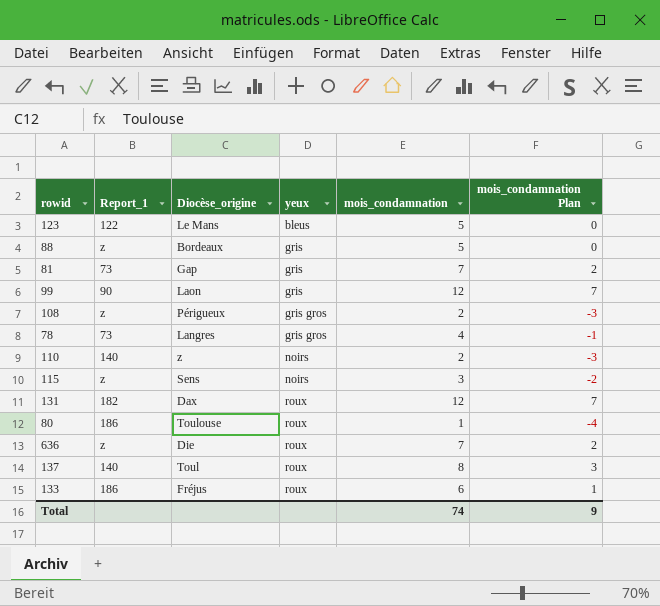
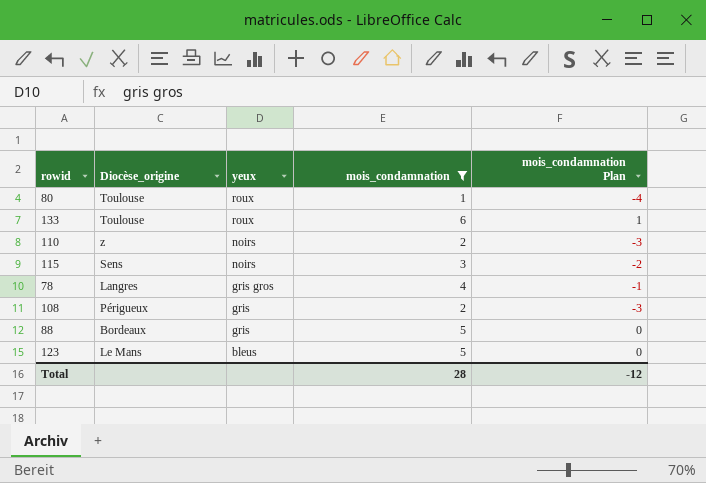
filter: none -> mois_condamnation <= 6
row order: yeux ascending -> yeux descending
column Report_1 | position: 2 -> none
133 | Diocèse_origine: Fréjus -> Toulouse
108 | yeux: gris gros -> gris
Total | mois_condamnation: 74 -> 28
Total | mois_condamnation Plan: 9 -> -12

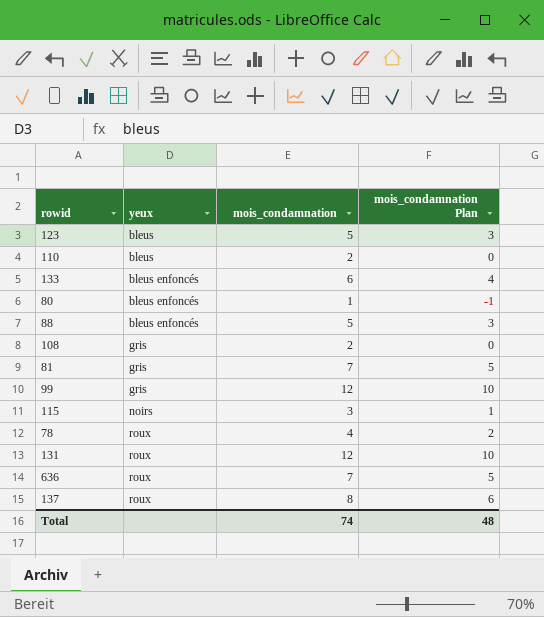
filter: mois_condamnation <= 6 -> none
row order: yeux descending -> yeux ascending
column Diocèse_origine | position: 2 -> none
column mois_condamnation Plan | formula: [mois_condamnation] - 5 -> [mois_condamnation] - 2
110 | yeux: noirs -> bleus
133 | yeux: roux -> bleus enfoncés
80 | yeux: roux -> bleus enfoncés
88 | yeux: gris -> bleus enfoncés
78 | yeux: gris gros -> roux
Total | mois_condamnation: 28 -> 74
Total | mois_condamnation Plan: -12 -> 48

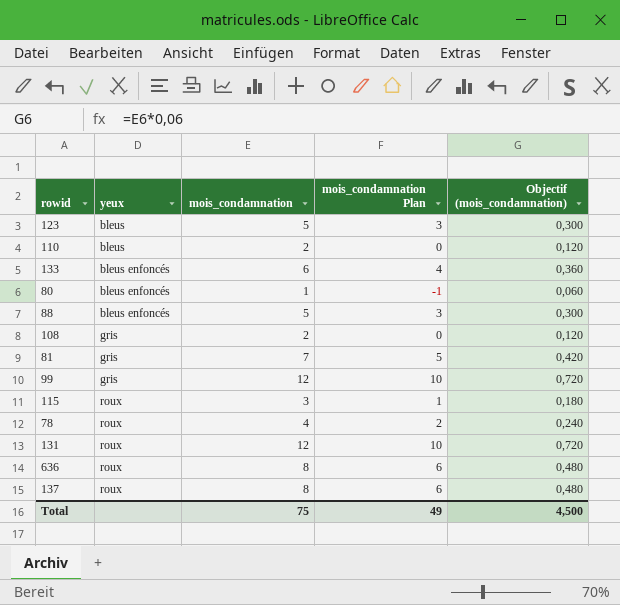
column Objectif (mois_condamnation) | formula: none -> [mois_condamnation] * 0,06
115 | yeux: noirs -> roux
636 | mois_condamnation: 7 -> 8
636 | mois_condamnation Plan: 5 -> 6
Total | mois_condamnation: 74 -> 75
Total | mois_condamnation Plan: 48 -> 49

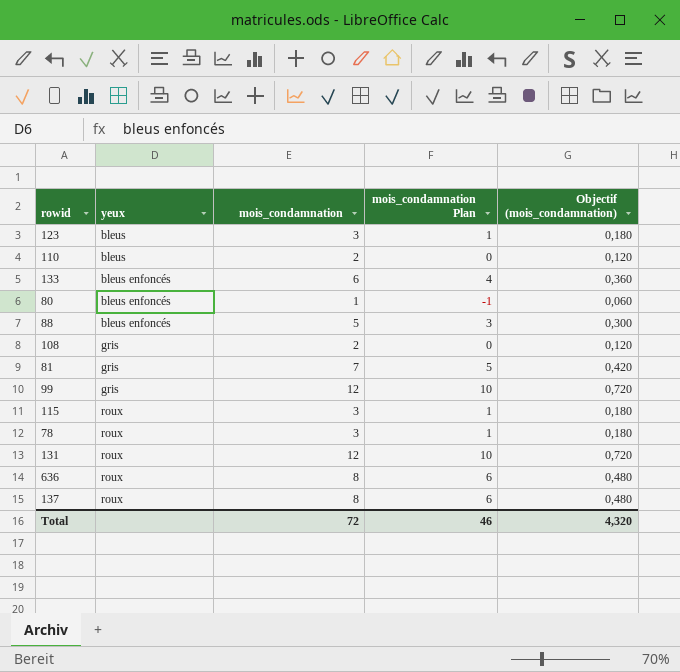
123 | mois_condamnation: 5 -> 3
123 | mois_condamnation Plan: 3 -> 1
123 | Objectif (mois_condamnation): 0,300 -> 0,180
78 | mois_condamnation: 4 -> 3
78 | mois_condamnation Plan: 2 -> 1
78 | Objectif (mois_condamnation): 0,240 -> 0,180
Total | mois_condamnation: 75 -> 72
Total | mois_condamnation Plan: 49 -> 46
Total | Objectif (mois_condamnation): 4,500 -> 4,320

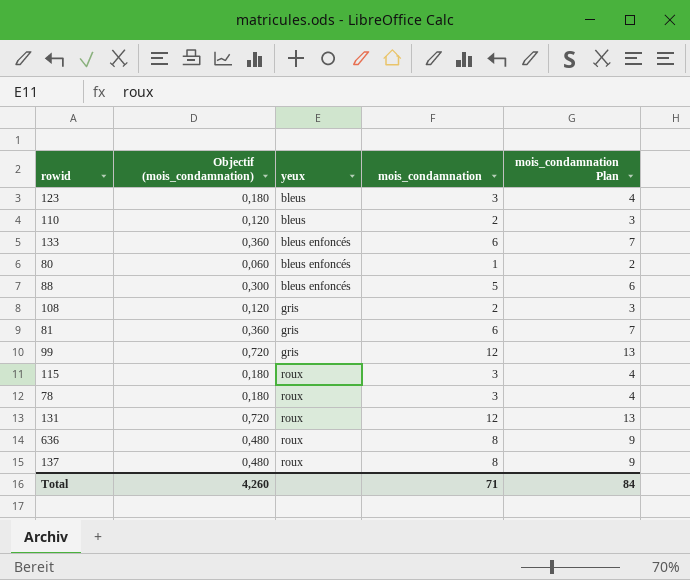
column Objectif (mois_condamnation) | position: 5 -> 2
column mois_condamnation Plan | formula: [mois_condamnation] - 2 -> [mois_condamnation] + 1
81 | Objectif (mois_condamnation): 0,420 -> 0,360
81 | mois_condamnation: 7 -> 6
Total | Objectif (mois_condamnation): 4,320 -> 4,260
Total | mois_condamnation: 72 -> 71
Total | mois_condamnation Plan: 46 -> 84

